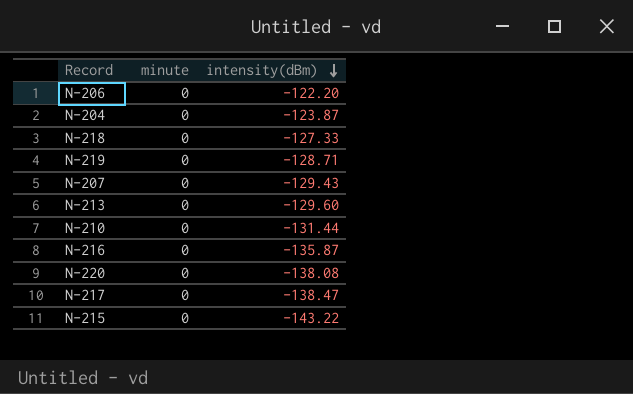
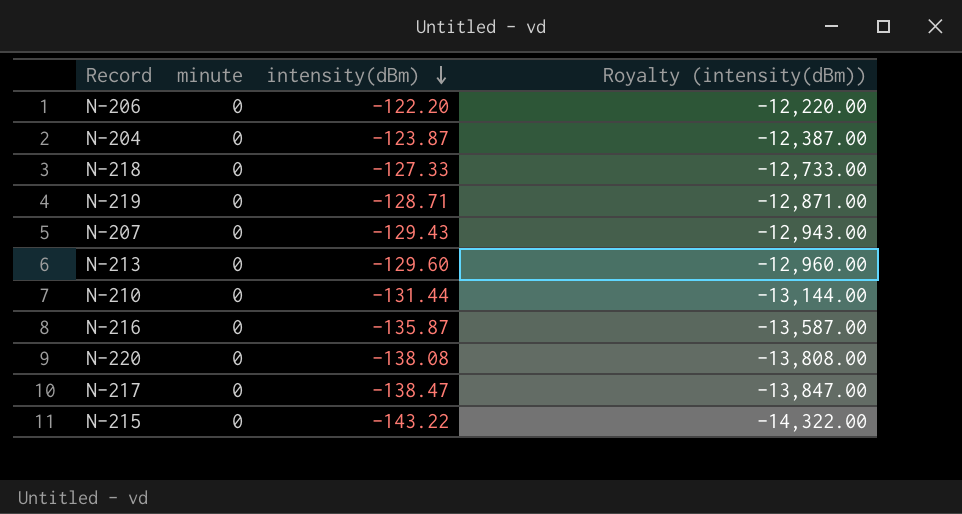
column Royalty (intensity(dBm)) | formula: none -> [intensity(dBm)] * 100

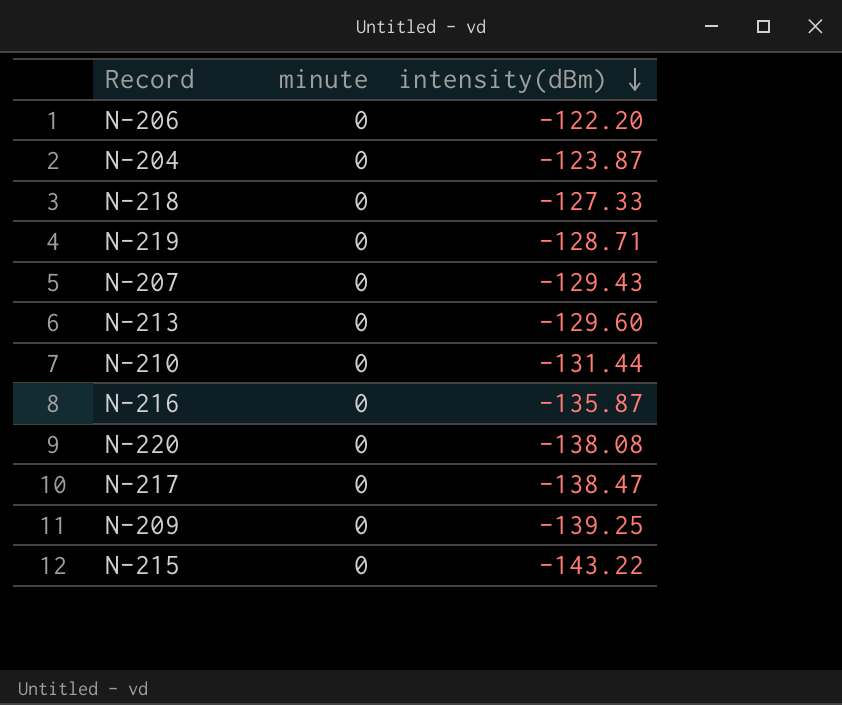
column Royalty (intensity(dBm)) | formula: [intensity(dBm)] * 100 -> none
row N-209: none -> 0 | -139.25

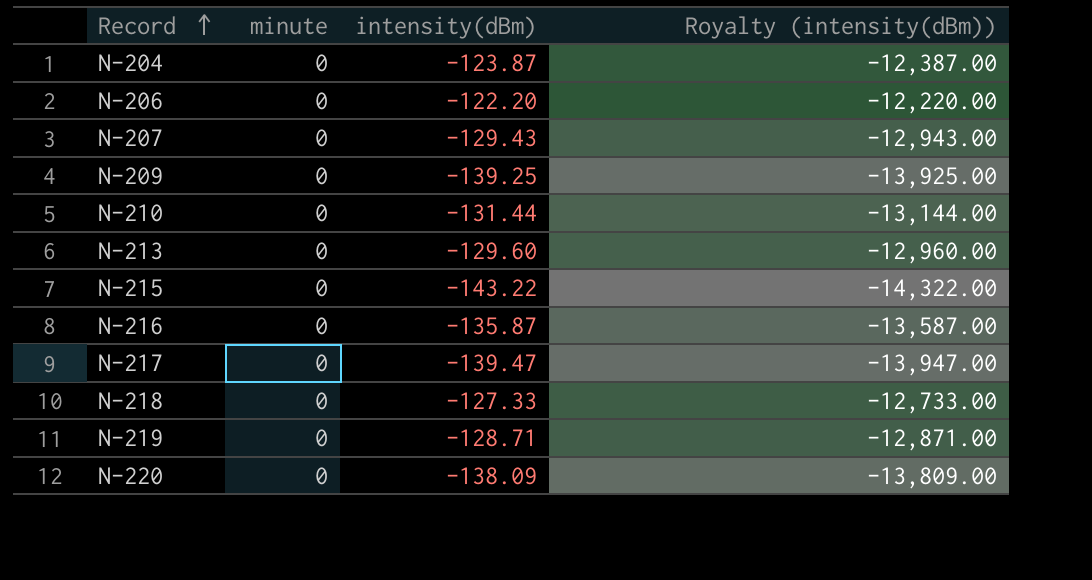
row order: intensity(dBm) descending -> Record ascending
column Royalty (intensity(dBm)) | formula: none -> [intensity(dBm)] * 100
N-217 | intensity(dBm): -138.47 -> -139.47
N-220 | intensity(dBm): -138.08 -> -138.09

